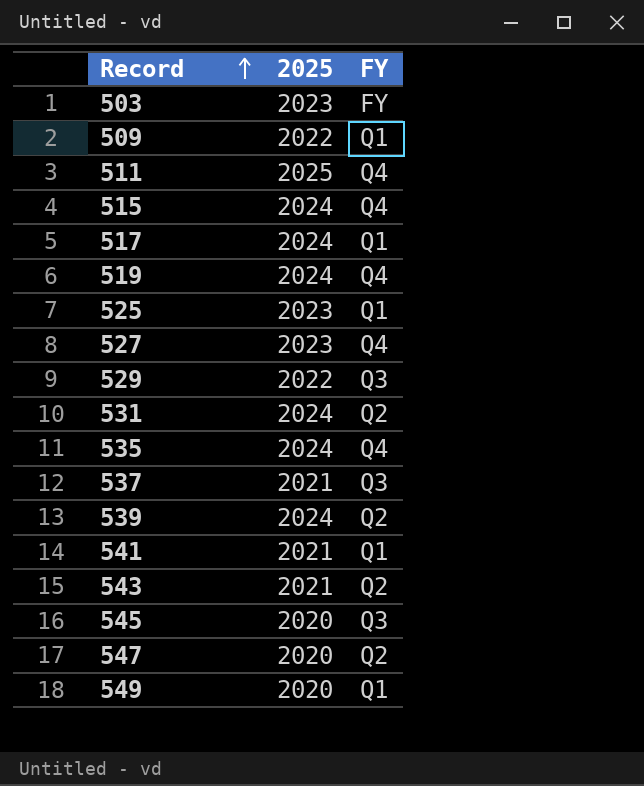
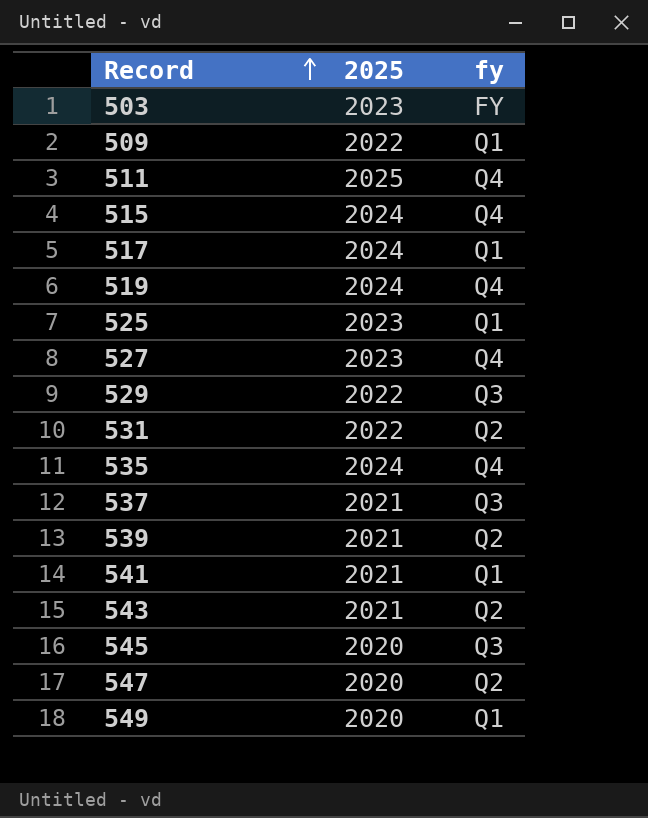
column name: FY -> fy
531 | 2025: 2024 -> 2022
539 | 2025: 2024 -> 2021

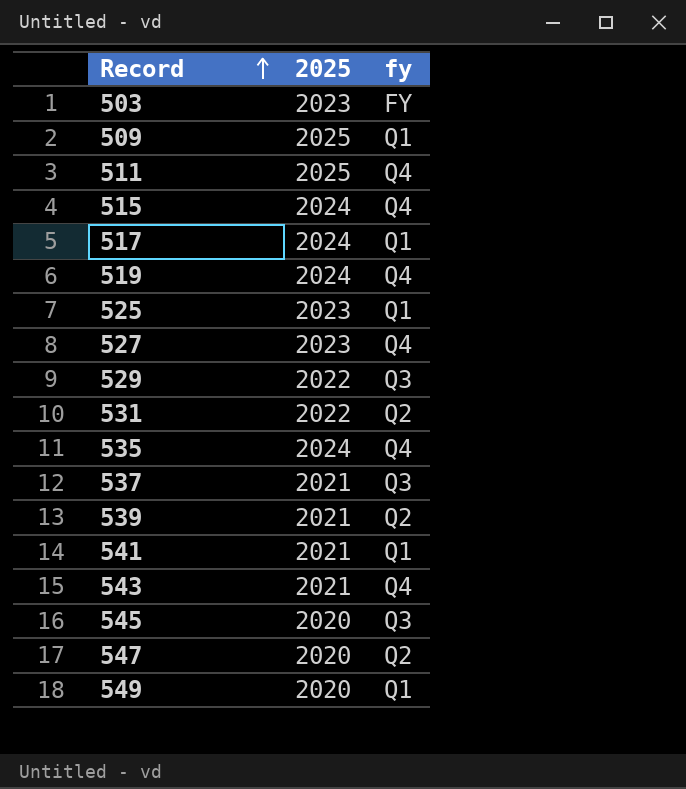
509 | 2025: 2022 -> 2025
543 | fy: Q2 -> Q4

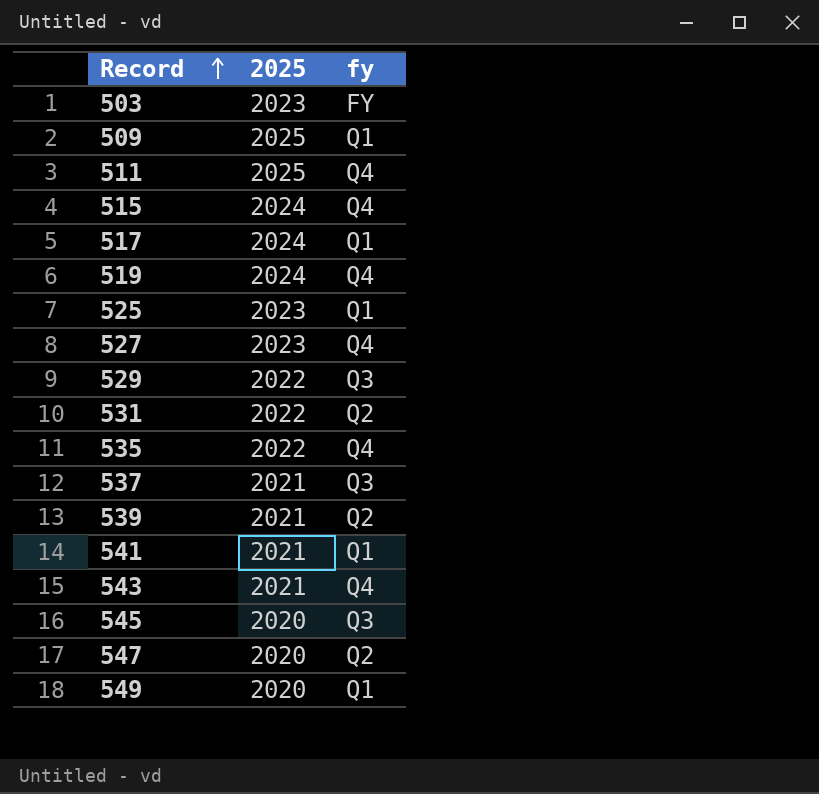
535 | 2025: 2024 -> 2022

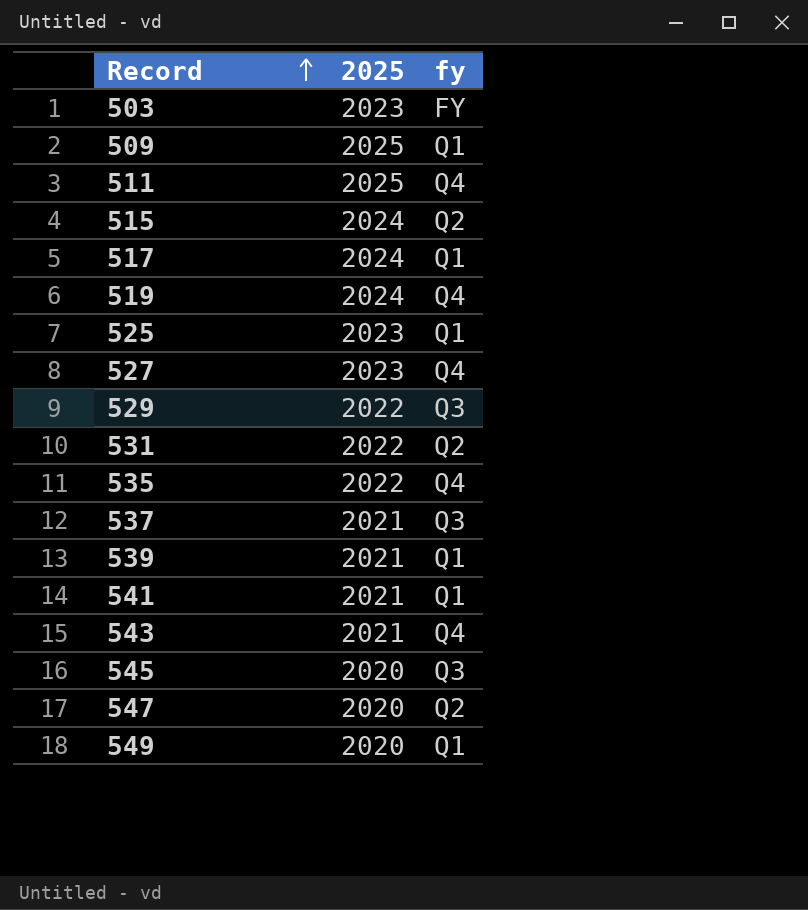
515 | fy: Q4 -> Q2
539 | fy: Q2 -> Q1

